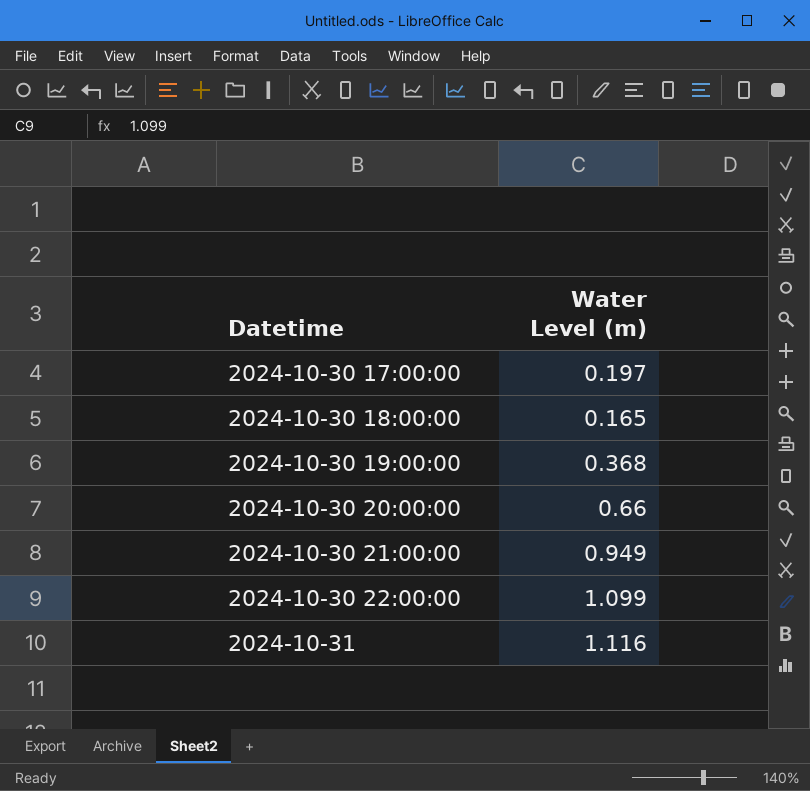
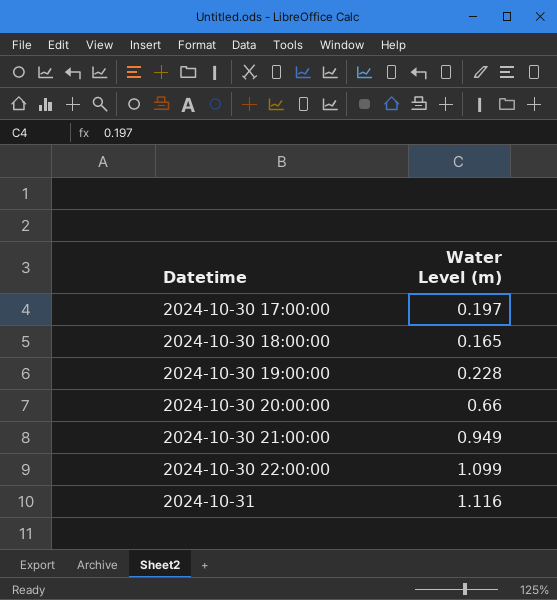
2024-10-30 19:00:00 | Water Level (m): 0.368 -> 0.228

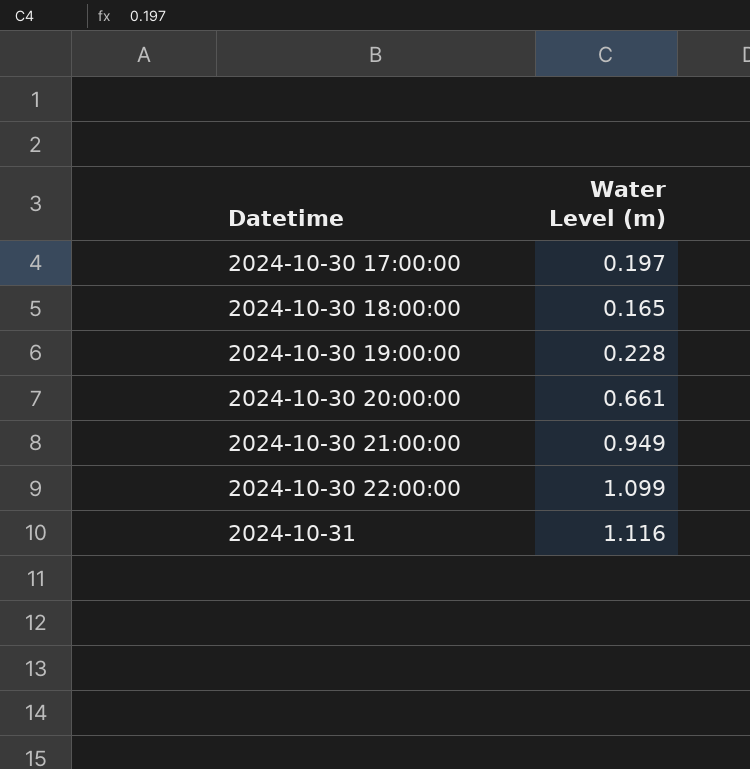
2024-10-30 20:00:00 | Water Level (m): 0.66 -> 0.661

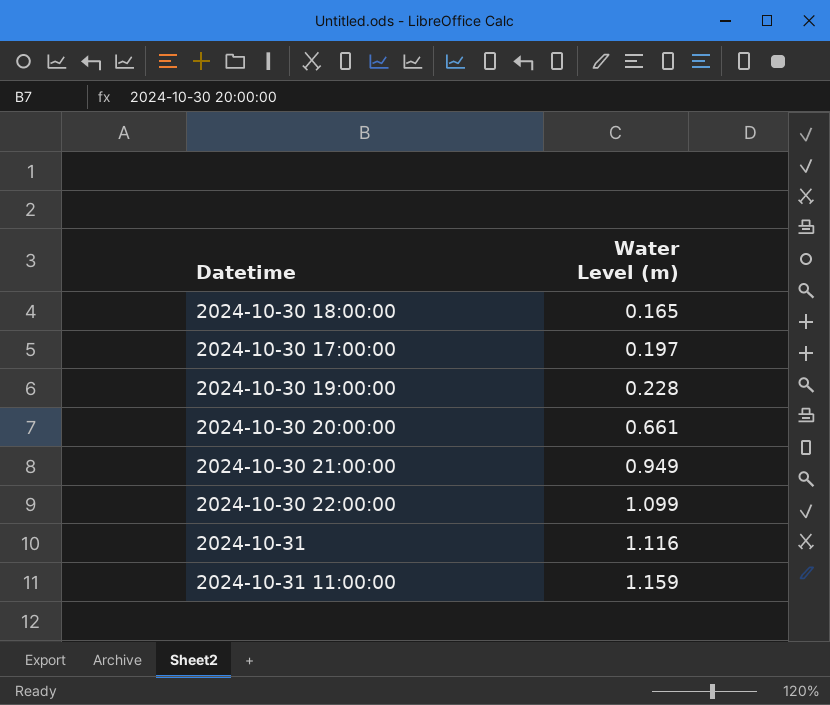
row order: Datetime ascending -> Water Level (m) ascending
row 2024-10-31 11:00:00: none -> 1.159

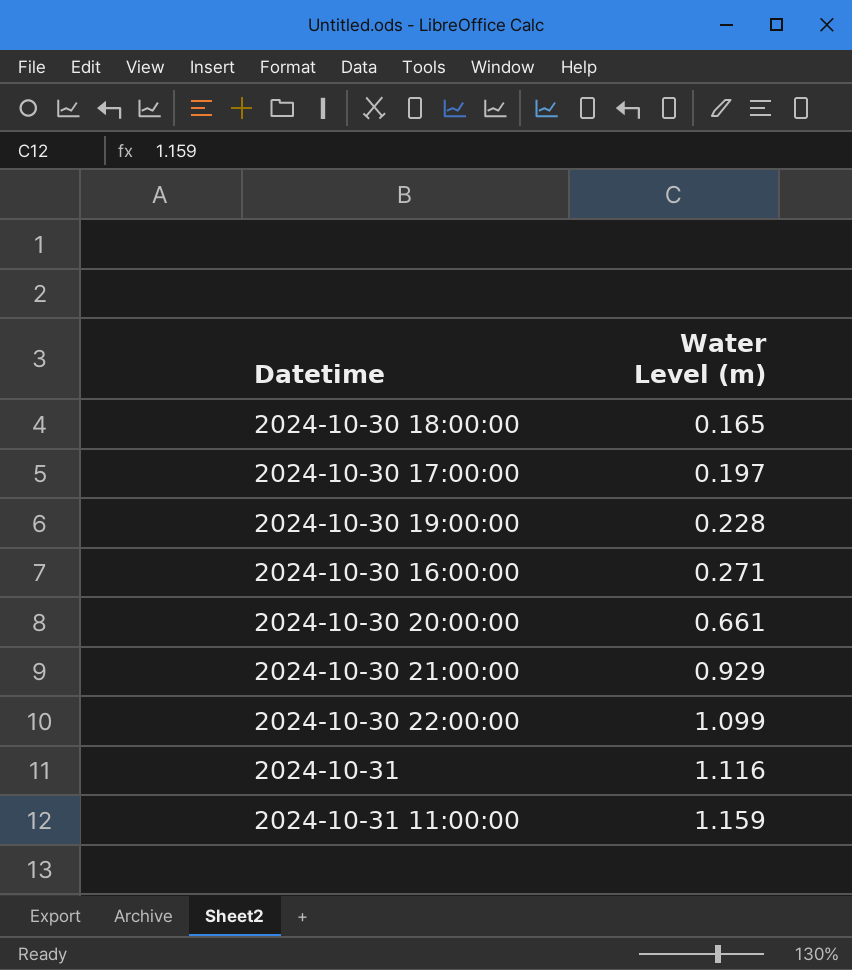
row 2024-10-30 16:00:00: none -> 0.271
2024-10-30 21:00:00 | Water Level (m): 0.949 -> 0.929

